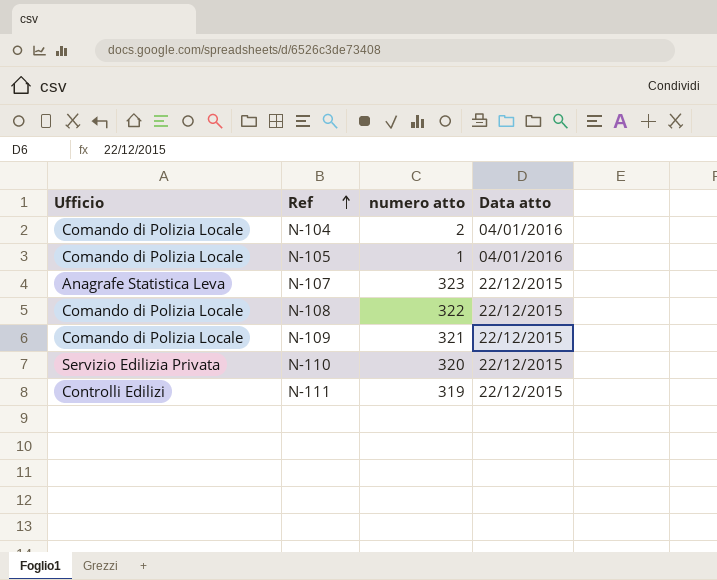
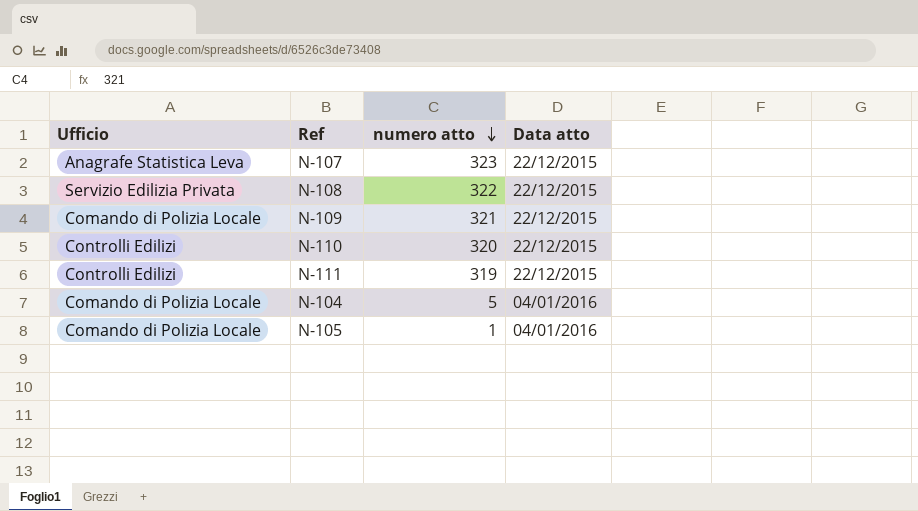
row order: Ref ascending -> numero atto descending
N-108 | Ufficio: Comando di Polizia Locale -> Servizio Edilizia Privata
N-110 | Ufficio: Servizio Edilizia Privata -> Controlli Edilizi
N-104 | numero atto: 2 -> 5

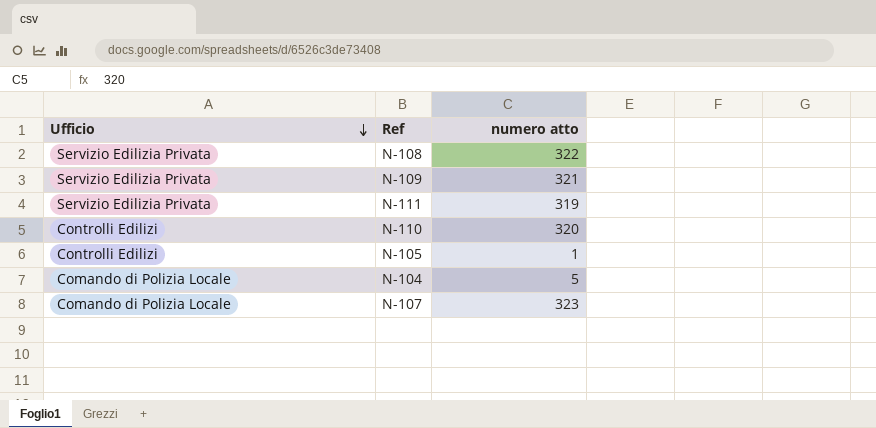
row order: numero atto descending -> Ufficio descending
column Data atto | position: 4 -> none
N-109 | Ufficio: Comando di Polizia Locale -> Servizio Edilizia Privata
N-111 | Ufficio: Controlli Edilizi -> Servizio Edilizia Privata
N-105 | Ufficio: Comando di Polizia Locale -> Controlli Edilizi
N-107 | Ufficio: Anagrafe Statistica Leva -> Comando di Polizia Locale

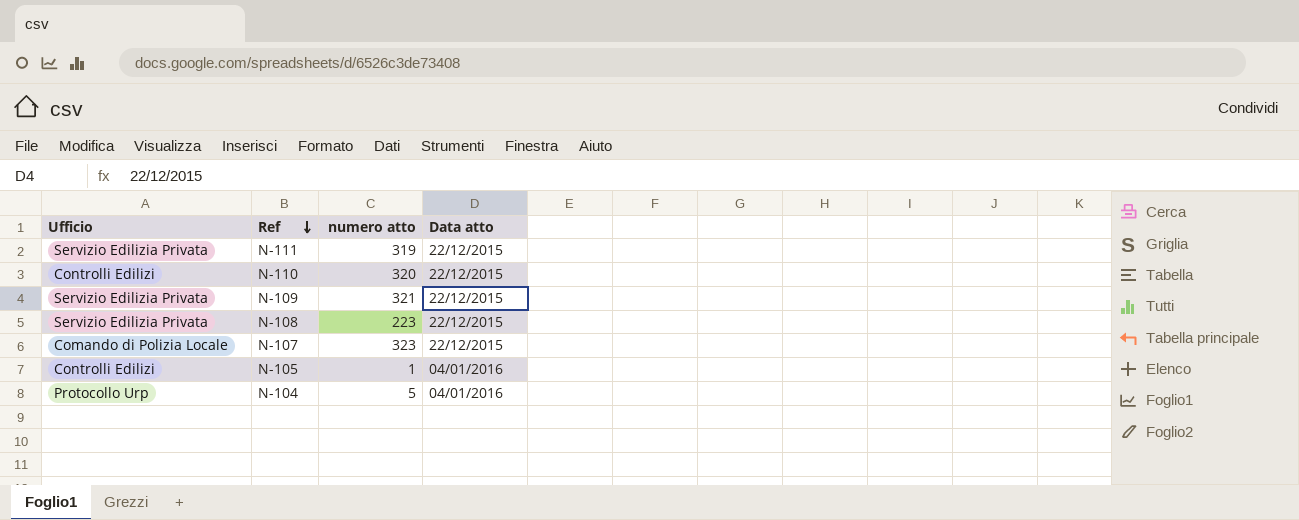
row order: Ufficio descending -> Ref descending
column Data atto | position: none -> 4
N-108 | numero atto: 322 -> 223
N-104 | Ufficio: Comando di Polizia Locale -> Protocollo Urp

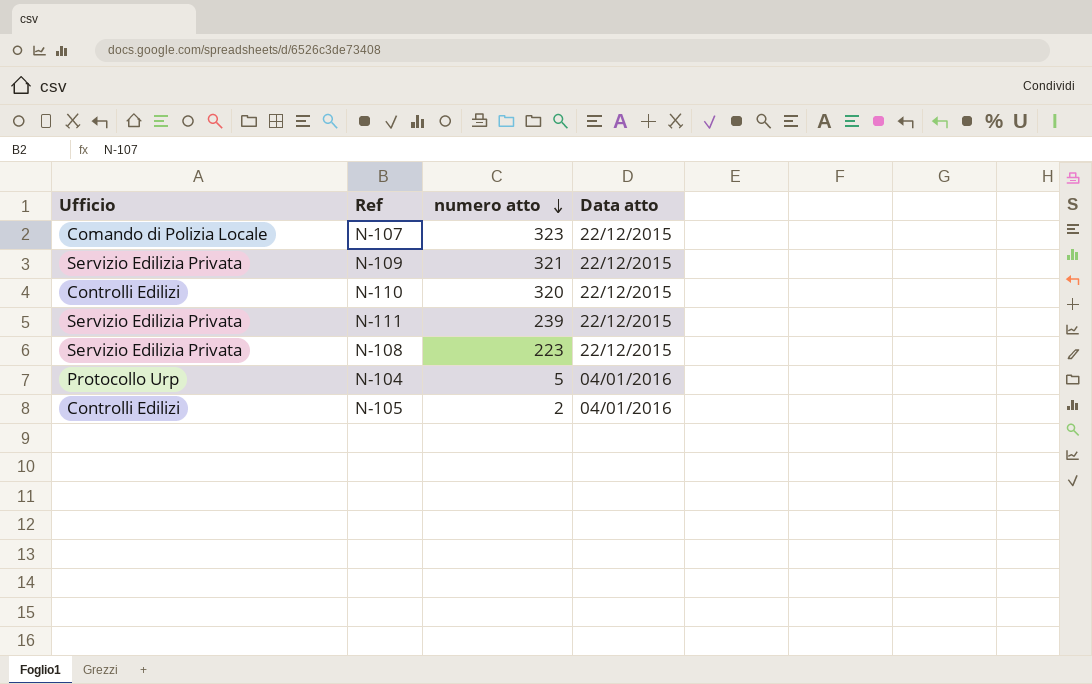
row order: Ref descending -> numero atto descending
N-111 | numero atto: 319 -> 239
N-105 | numero atto: 1 -> 2

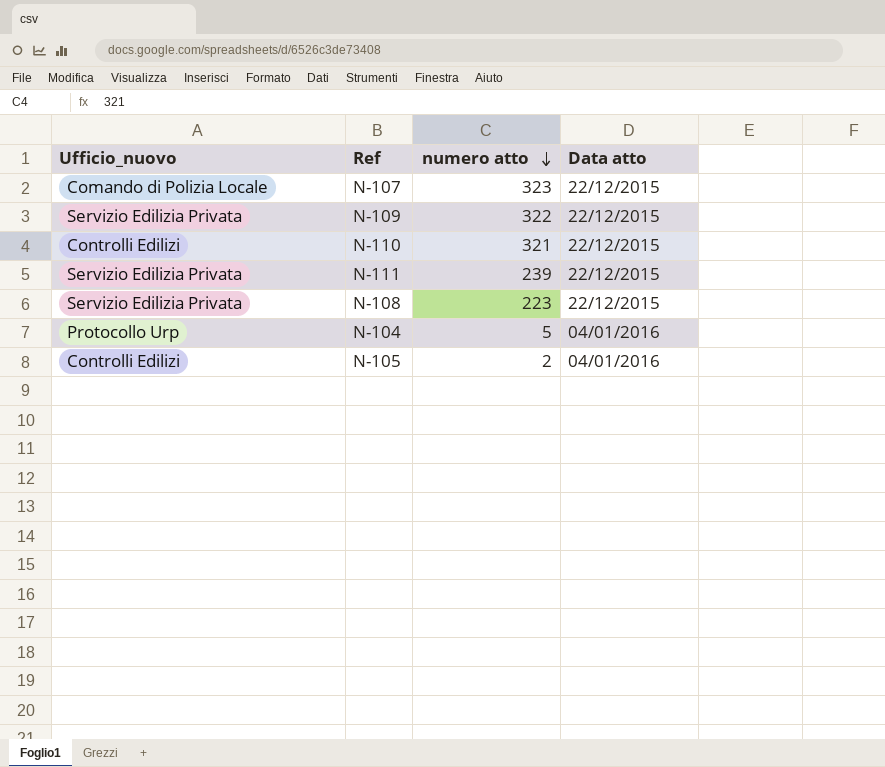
column name: Ufficio -> Ufficio_nuovo
N-109 | numero atto: 321 -> 322
N-110 | numero atto: 320 -> 321

